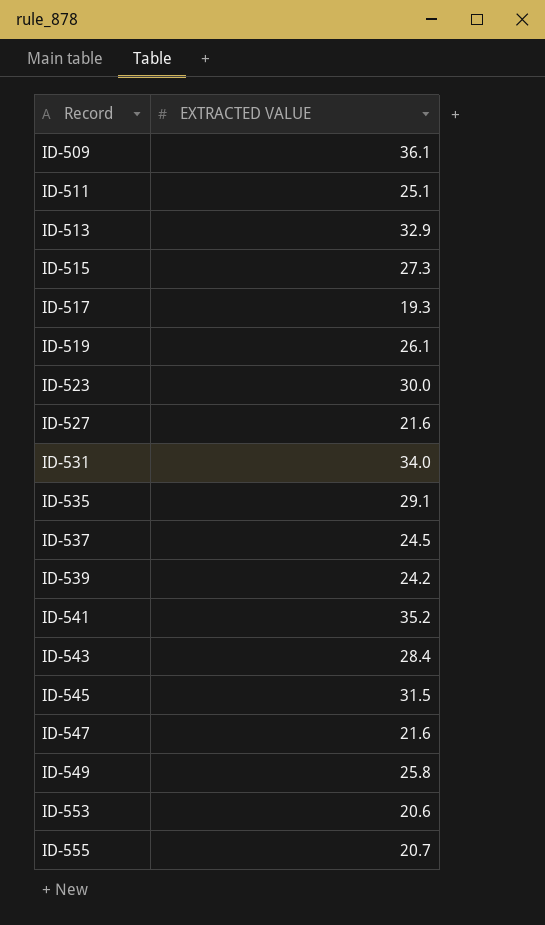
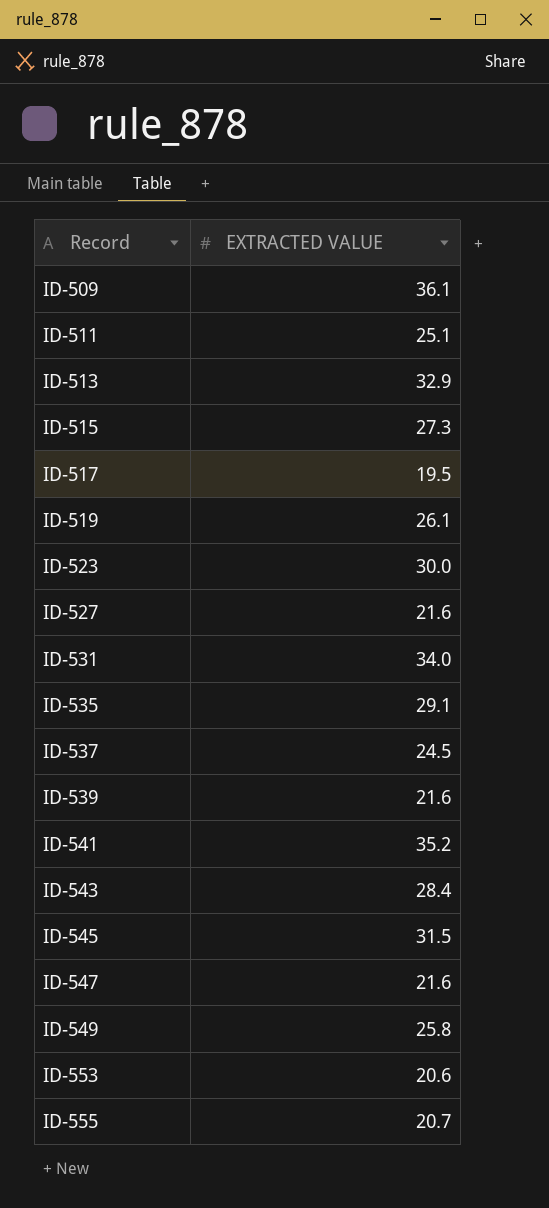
ID-517 | EXTRACTED VALUE: 19.3 -> 19.5
ID-539 | EXTRACTED VALUE: 24.2 -> 21.6

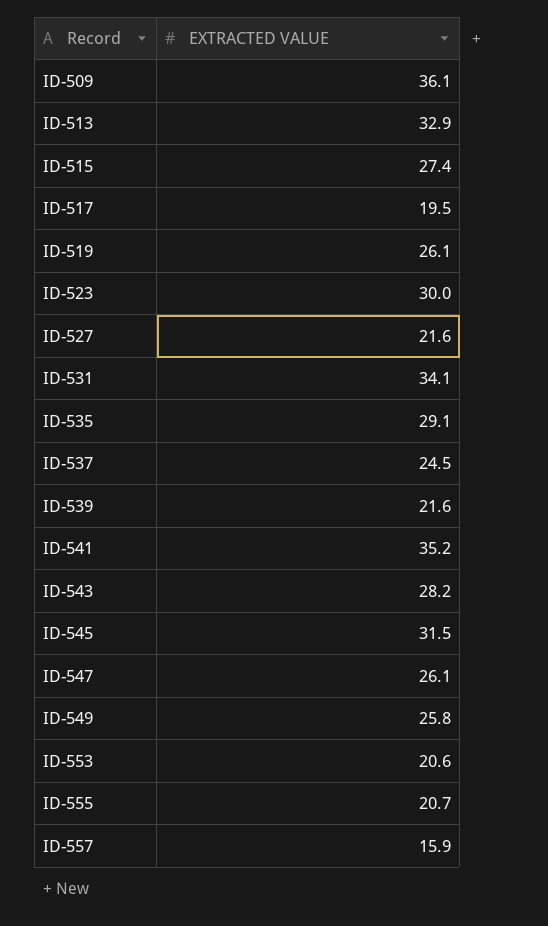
row ID-511: 25.1 -> none
ID-515 | EXTRACTED VALUE: 27.3 -> 27.4
ID-531 | EXTRACTED VALUE: 34.0 -> 34.1
ID-543 | EXTRACTED VALUE: 28.4 -> 28.2
ID-547 | EXTRACTED VALUE: 21.6 -> 26.1
row ID-557: none -> 15.9

